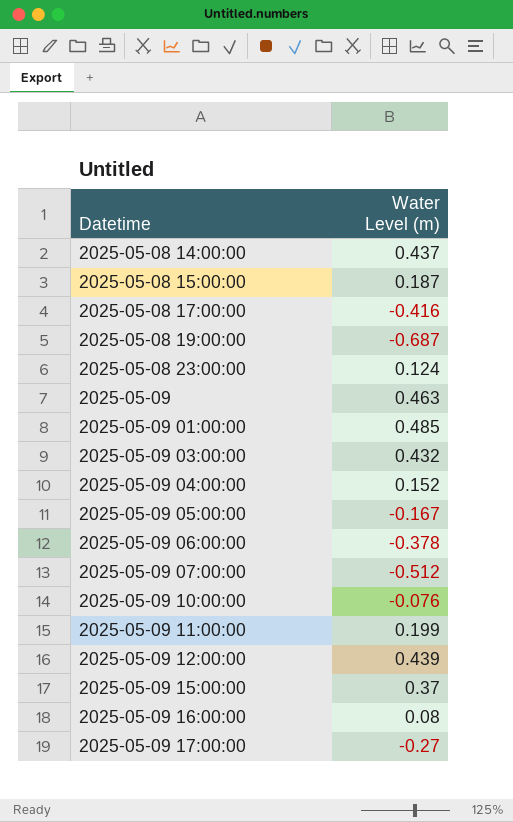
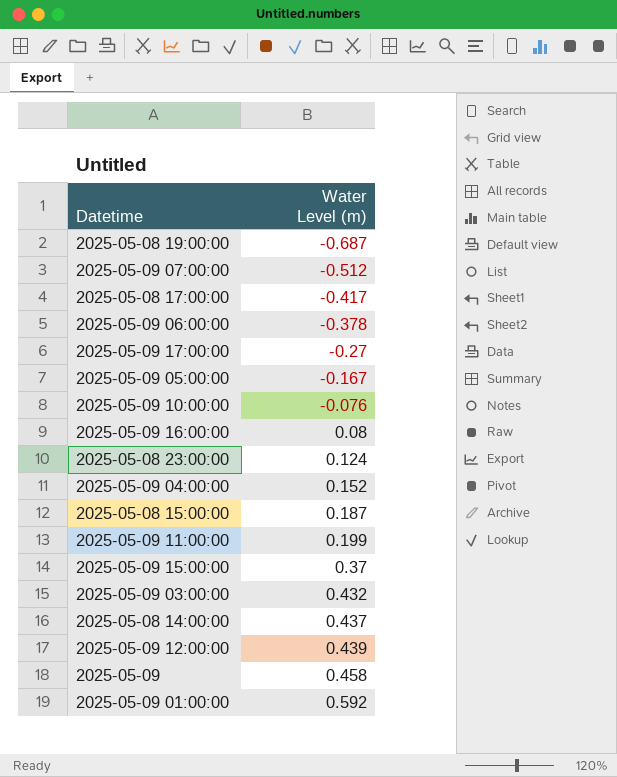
row order: Datetime ascending -> Water Level (m) ascending
2025-05-08 17:00:00 | Water Level (m): -0.416 -> -0.417
2025-05-09 | Water Level (m): 0.463 -> 0.458
2025-05-09 01:00:00 | Water Level (m): 0.485 -> 0.592

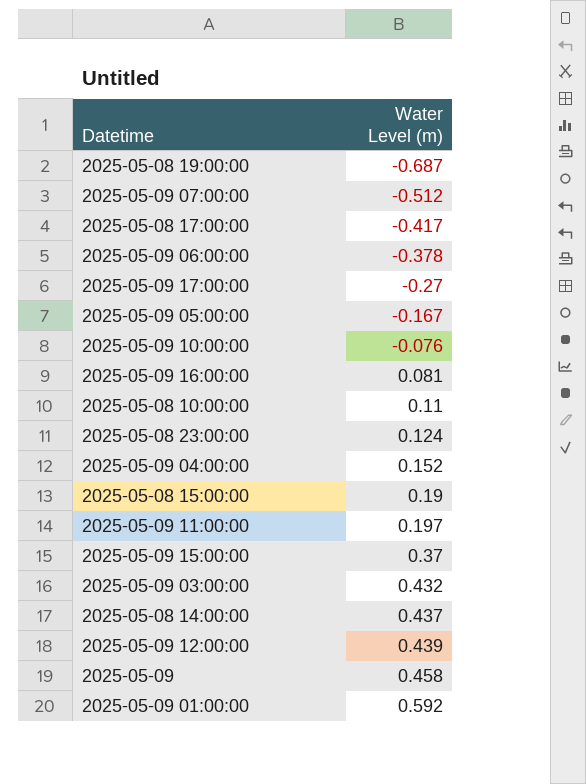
2025-05-09 16:00:00 | Water Level (m): 0.08 -> 0.081
row 2025-05-08 10:00:00: none -> 0.11
2025-05-08 15:00:00 | Water Level (m): 0.187 -> 0.19
2025-05-09 11:00:00 | Water Level (m): 0.199 -> 0.197

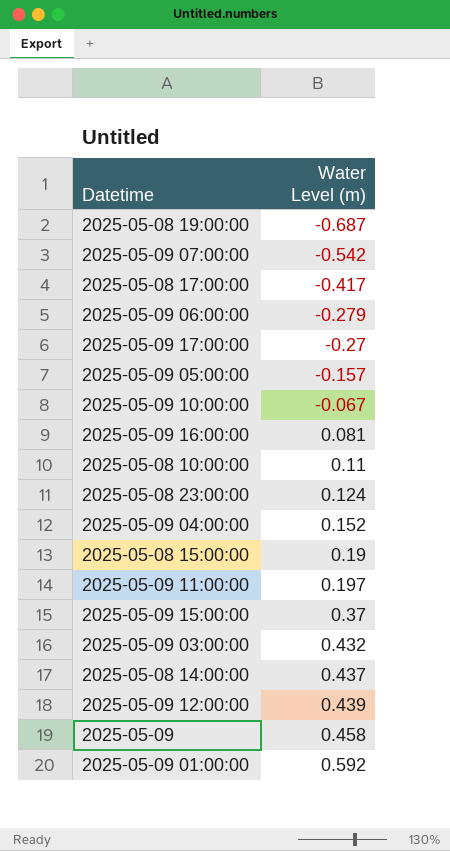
2025-05-09 07:00:00 | Water Level (m): -0.512 -> -0.542
2025-05-09 06:00:00 | Water Level (m): -0.378 -> -0.279
2025-05-09 05:00:00 | Water Level (m): -0.167 -> -0.157
2025-05-09 10:00:00 | Water Level (m): -0.076 -> -0.067

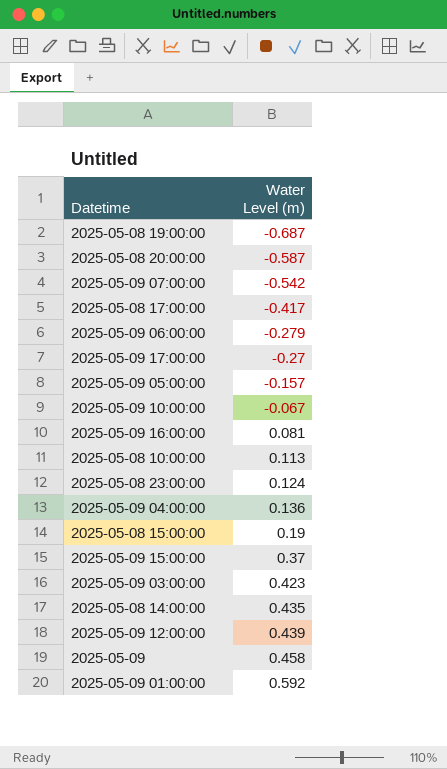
row 2025-05-09 11:00:00: 0.197 -> none
row 2025-05-08 20:00:00: none -> -0.587
2025-05-08 10:00:00 | Water Level (m): 0.11 -> 0.113
2025-05-09 04:00:00 | Water Level (m): 0.152 -> 0.136
2025-05-09 03:00:00 | Water Level (m): 0.432 -> 0.423
2025-05-08 14:00:00 | Water Level (m): 0.437 -> 0.435

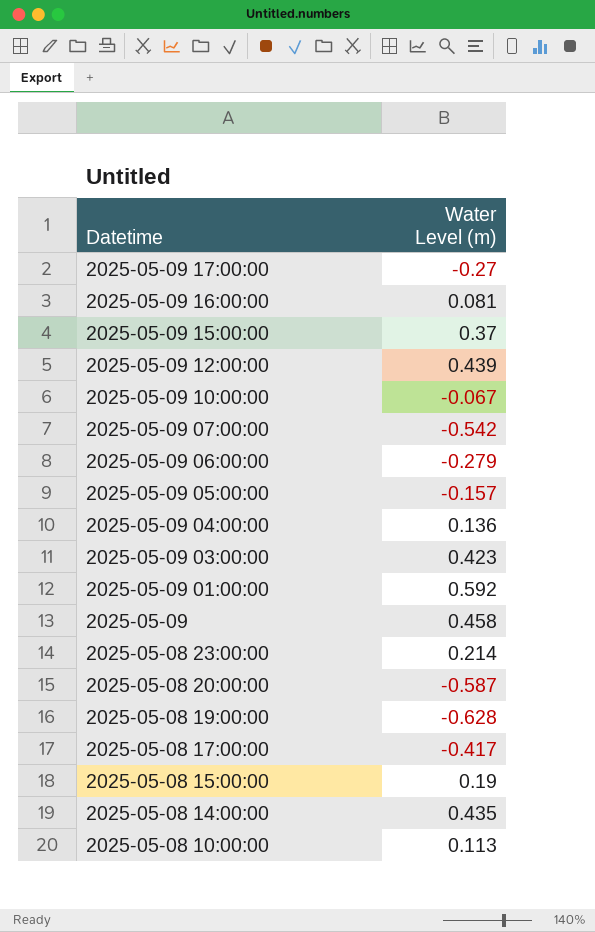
row order: Water Level (m) ascending -> Datetime descending
2025-05-08 23:00:00 | Water Level (m): 0.124 -> 0.214
2025-05-08 19:00:00 | Water Level (m): -0.687 -> -0.628

